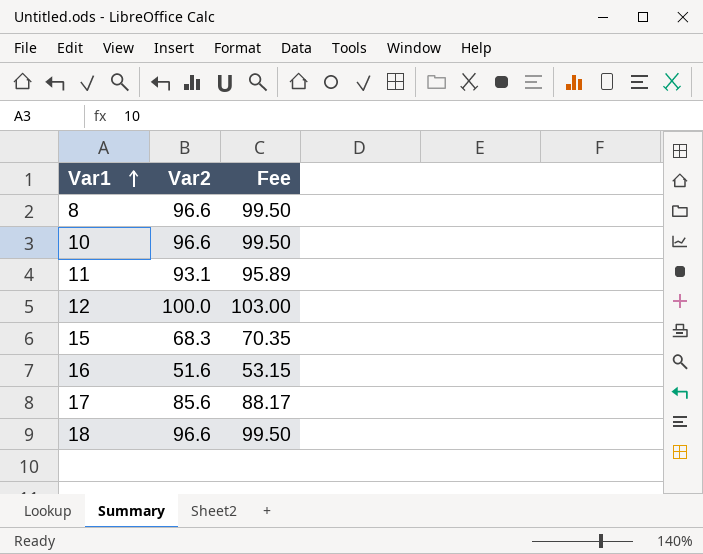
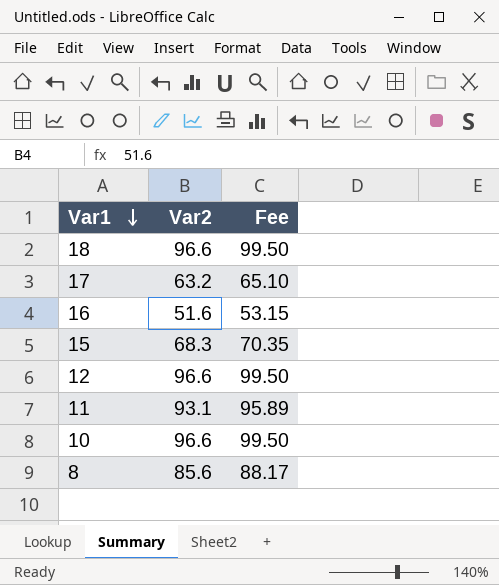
row order: Var1 ascending -> Var1 descending
17 | Var2: 85.6 -> 63.2
17 | Fee: 88.17 -> 65.10
12 | Var2: 100.0 -> 96.6
12 | Fee: 103.00 -> 99.50
8 | Var2: 96.6 -> 85.6
8 | Fee: 99.50 -> 88.17

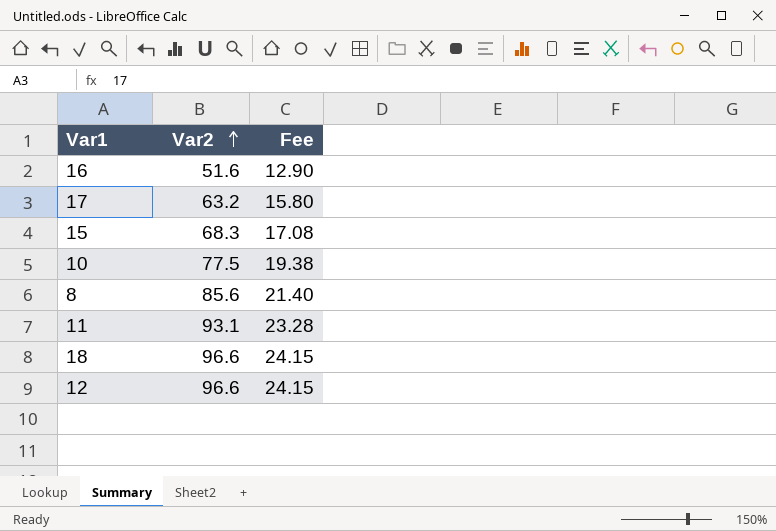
row order: Var1 descending -> Var2 ascending
column Fee | formula: [Var2] * 1.03 -> [Var2] * 0.25
10 | Var2: 96.6 -> 77.5

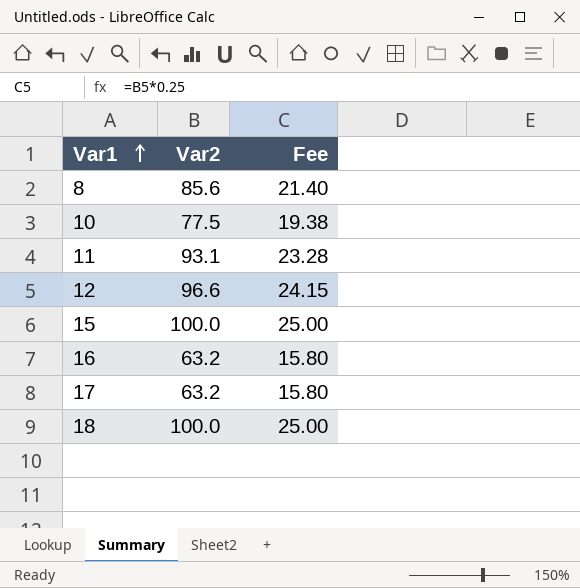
row order: Var2 ascending -> Var1 ascending
15 | Var2: 68.3 -> 100.0
15 | Fee: 17.08 -> 25.00
16 | Var2: 51.6 -> 63.2
16 | Fee: 12.90 -> 15.80
18 | Var2: 96.6 -> 100.0
18 | Fee: 24.15 -> 25.00

